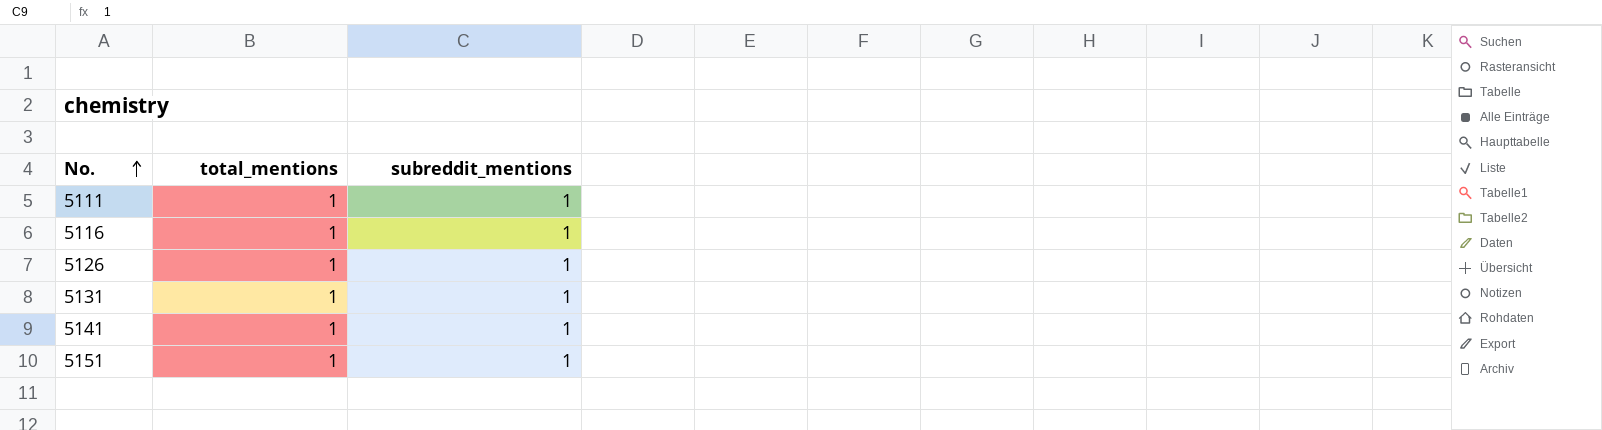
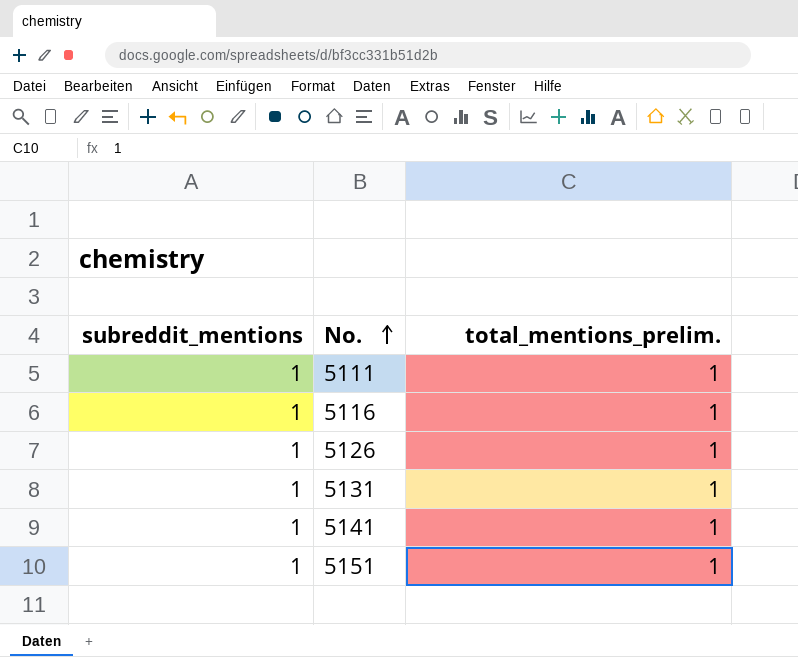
column subreddit_mentions | position: 3 -> 1
column name: total_mentions -> total_mentions_prelim.

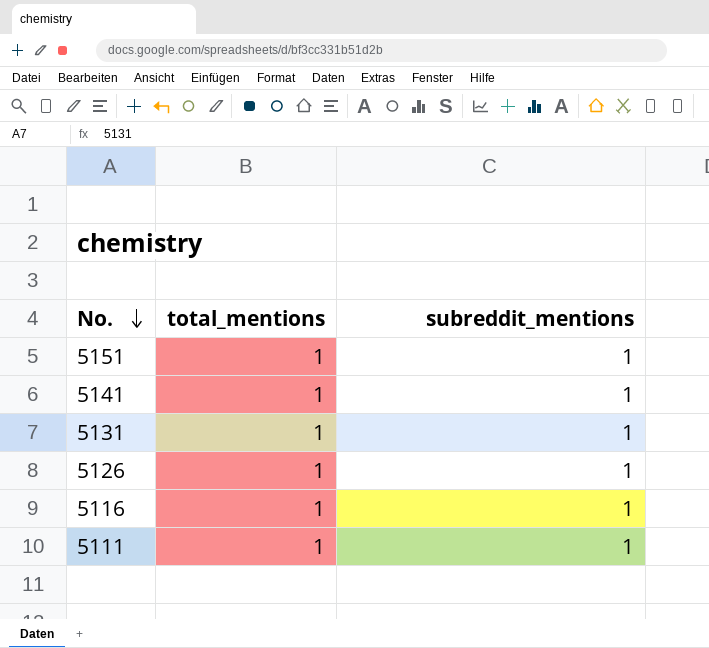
row order: No. ascending -> No. descending
column name: total_mentions_prelim. -> total_mentions
column subreddit_mentions | position: 1 -> 3

